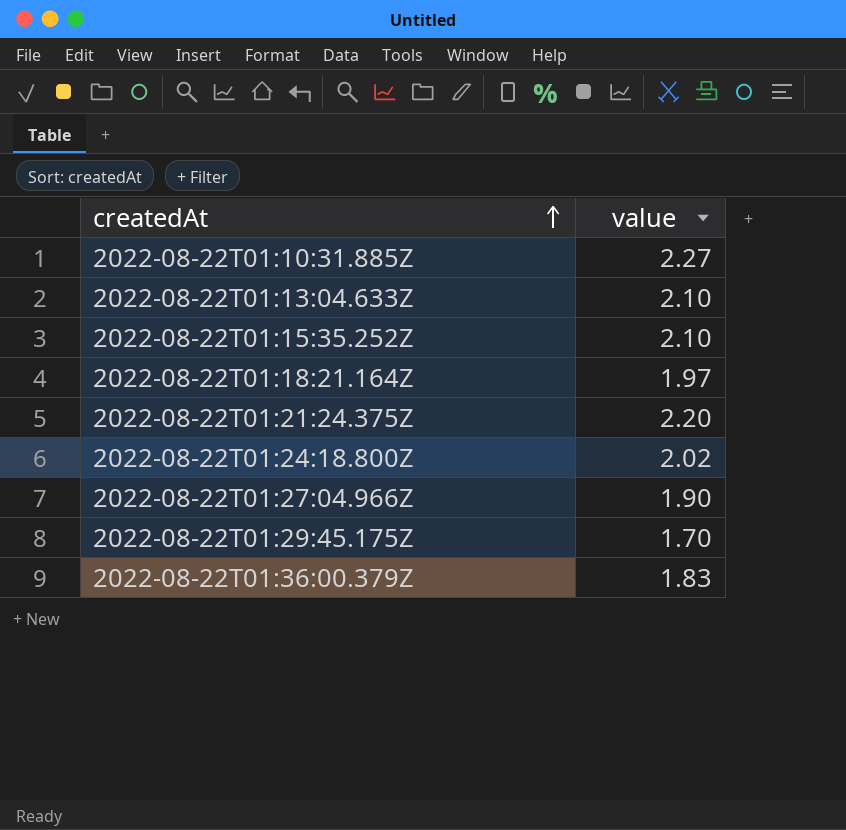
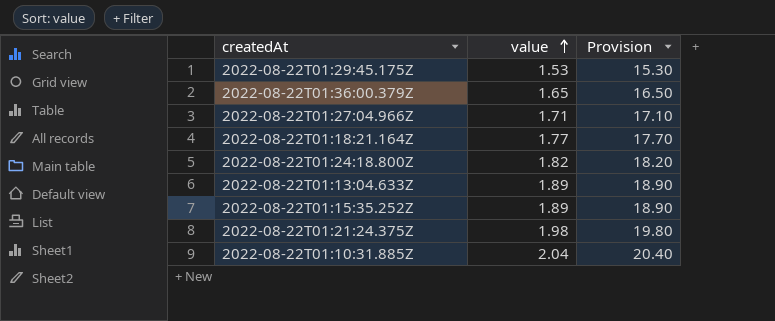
row order: createdAt ascending -> value ascending
column Provision | formula: none -> [value] * 10
2022-08-22T01:29:45.175Z | value: 1.70 -> 1.53
2022-08-22T01:36:00.379Z | value: 1.83 -> 1.65
2022-08-22T01:27:04.966Z | value: 1.90 -> 1.71
2022-08-22T01:18:21.164Z | value: 1.97 -> 1.77
2022-08-22T01:24:18.800Z | value: 2.02 -> 1.82
2022-08-22T01:13:04.633Z | value: 2.10 -> 1.89
2022-08-22T01:15:35.252Z | value: 2.10 -> 1.89
2022-08-22T01:21:24.375Z | value: 2.20 -> 1.98
2022-08-22T01:10:31.885Z | value: 2.27 -> 2.04

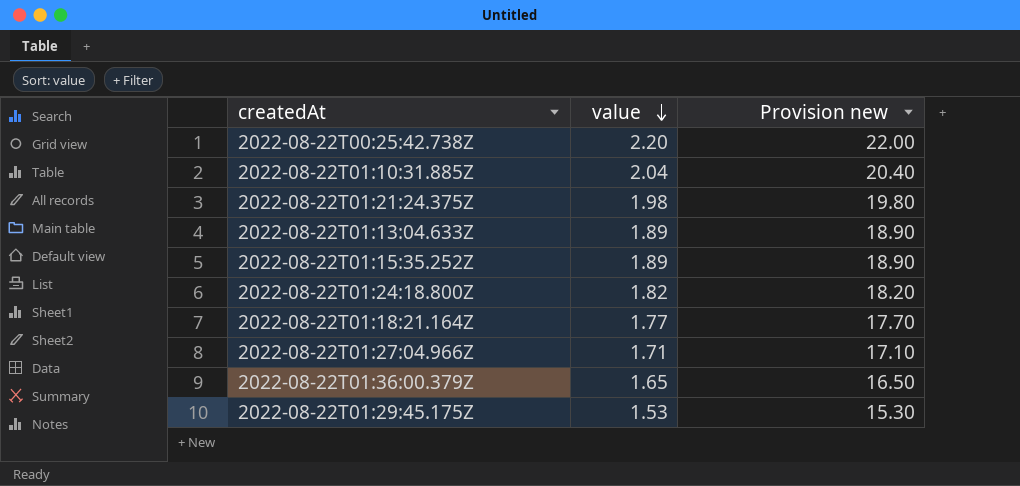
row order: value ascending -> value descending
column name: Provision -> Provision new
row 2022-08-22T00:25:42.738Z: none -> 2.20 | 22.00

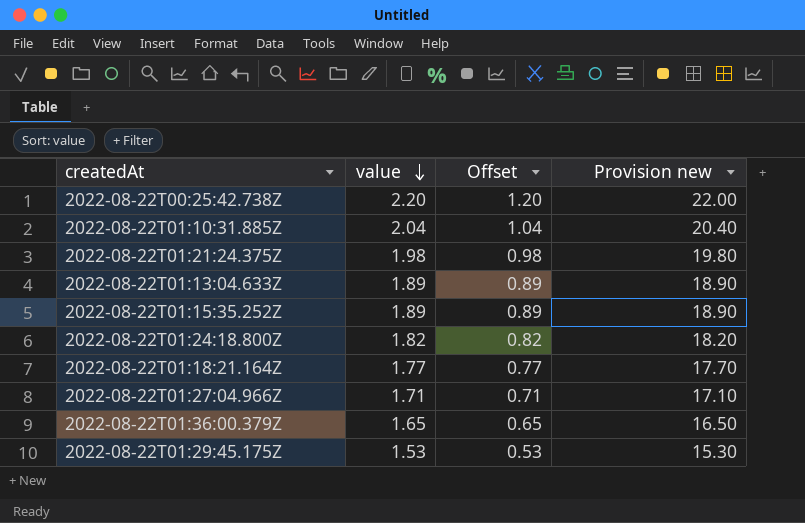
column Offset | formula: none -> [value] - 1

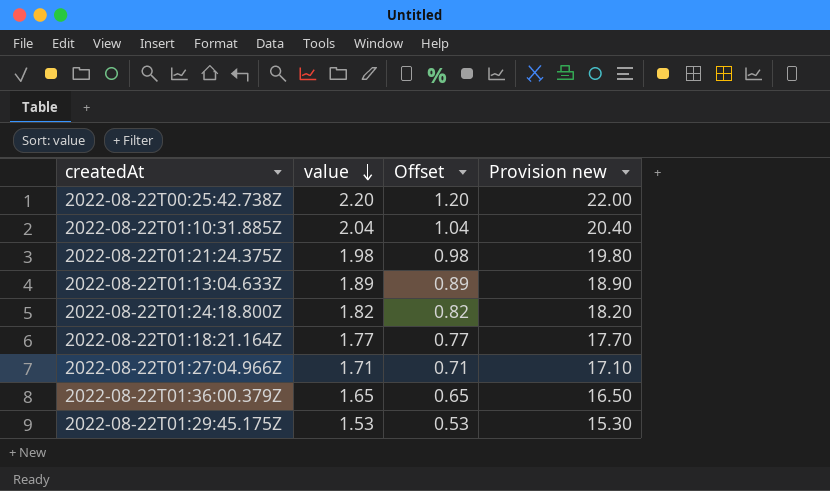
row 2022-08-22T01:15:35.252Z: 1.89 | 0.89 | 18.90 -> none

